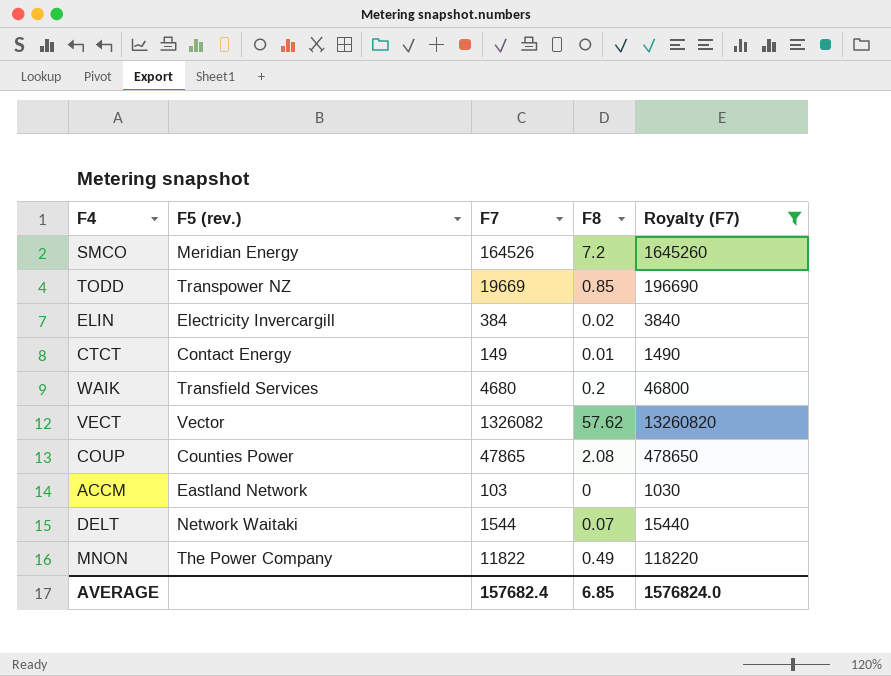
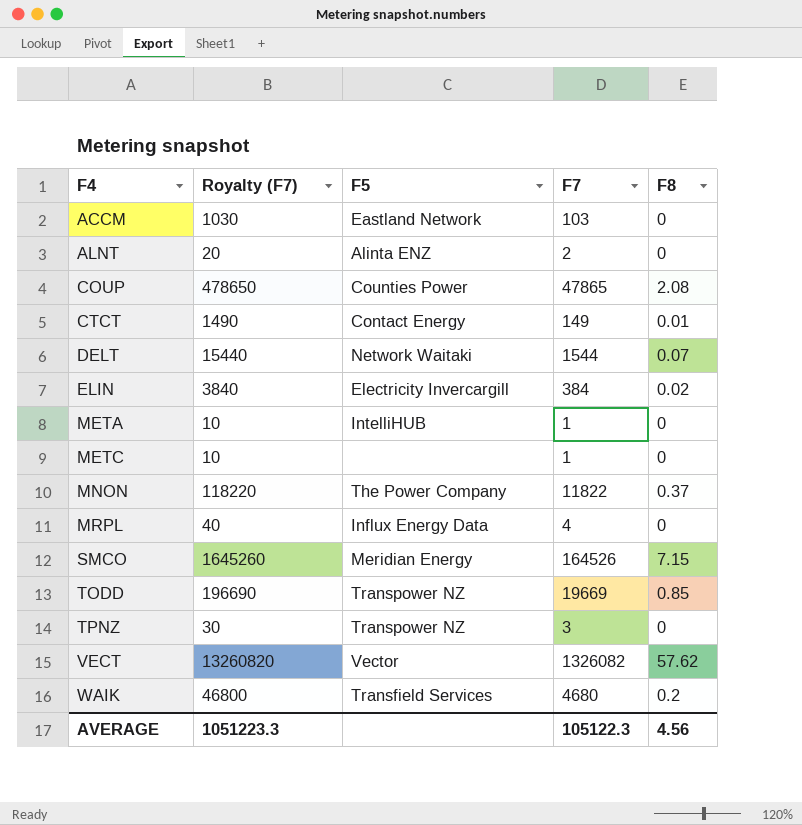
filter: Royalty (F7) >= 1030 -> none
row order: none -> F4 ascending
column Royalty (F7) | position: 5 -> 2
column name: F5 (rev.) -> F5
MNON | F8: 0.49 -> 0.37
SMCO | F8: 7.2 -> 7.15
AVERAGE | Royalty (F7): 1576824.0 -> 1051223.3
AVERAGE | F7: 157682.4 -> 105122.3
AVERAGE | F8: 6.85 -> 4.56

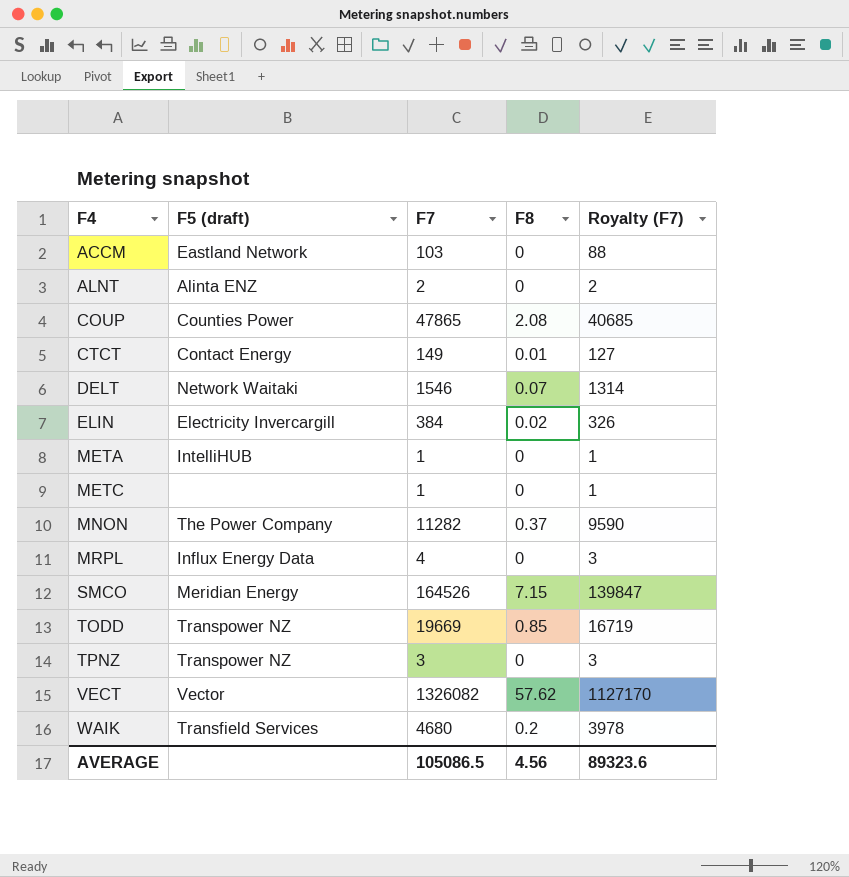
column name: F5 -> F5 (draft)
column Royalty (F7) | formula: [F7] * 10 -> [F7] * 0.85
column Royalty (F7) | position: 2 -> 5
DELT | F7: 1544 -> 1546
MNON | F7: 11822 -> 11282
AVERAGE | F7: 105122.3 -> 105086.5
AVERAGE | Royalty (F7): 1051223.3 -> 89323.6

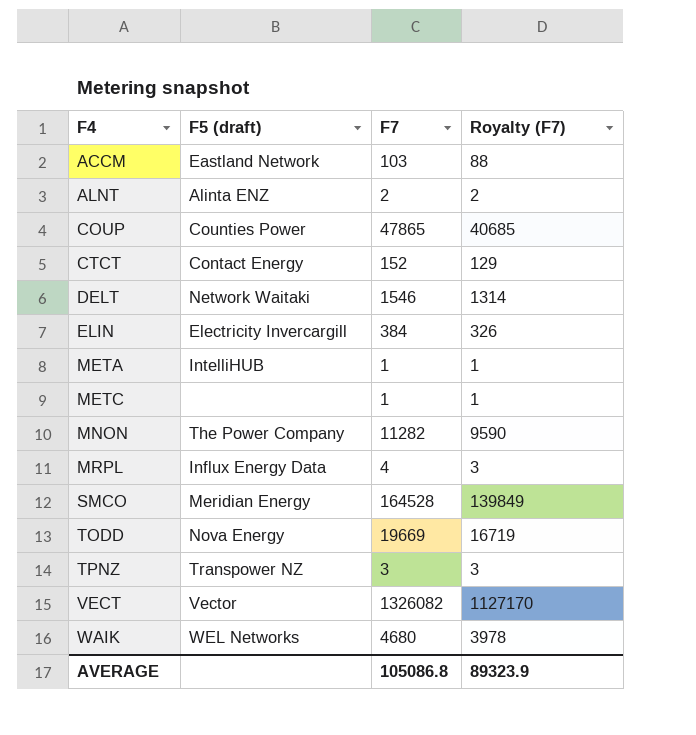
column F8 | position: 4 -> none
CTCT | F7: 149 -> 152
CTCT | Royalty (F7): 127 -> 129
SMCO | F7: 164526 -> 164528
SMCO | Royalty (F7): 139847 -> 139849
TODD | F5 (draft): Transpower NZ -> Nova Energy
WAIK | F5 (draft): Transfield Services -> WEL Networks
AVERAGE | F7: 105086.5 -> 105086.8
AVERAGE | Royalty (F7): 89323.6 -> 89323.9

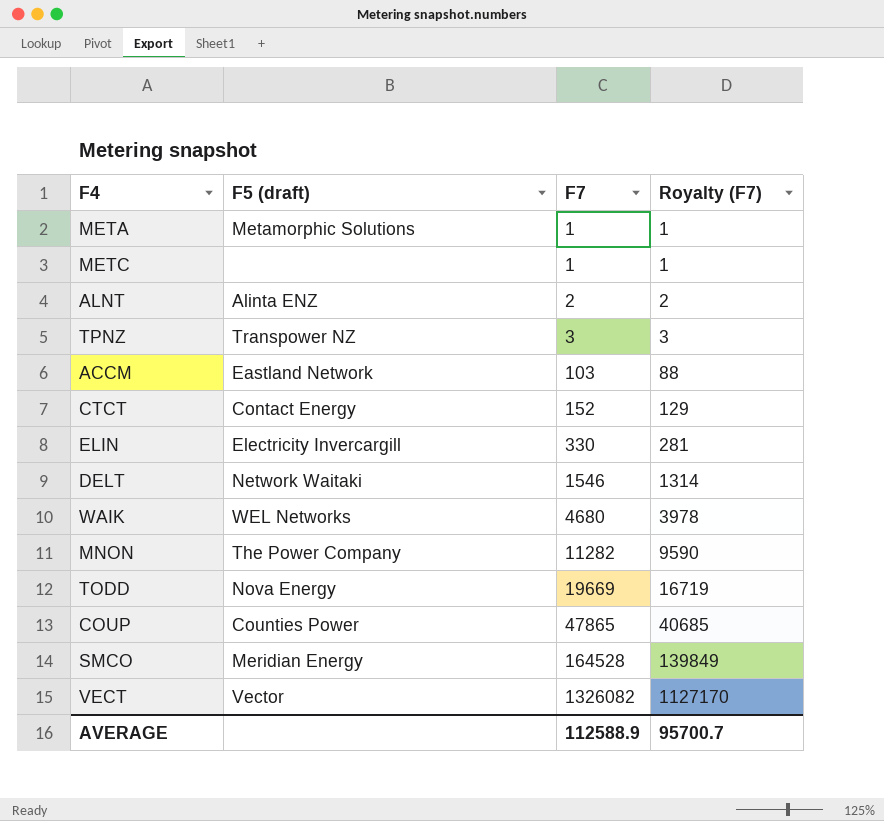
row order: F4 ascending -> F7 ascending
row MRPL: Influx Energy Data | 4 | 3 -> none
META | F5 (draft): IntelliHUB -> Metamorphic Solutions
ELIN | F7: 384 -> 330
ELIN | Royalty (F7): 326 -> 281
AVERAGE | F7: 105086.8 -> 112588.9
AVERAGE | Royalty (F7): 89323.9 -> 95700.7

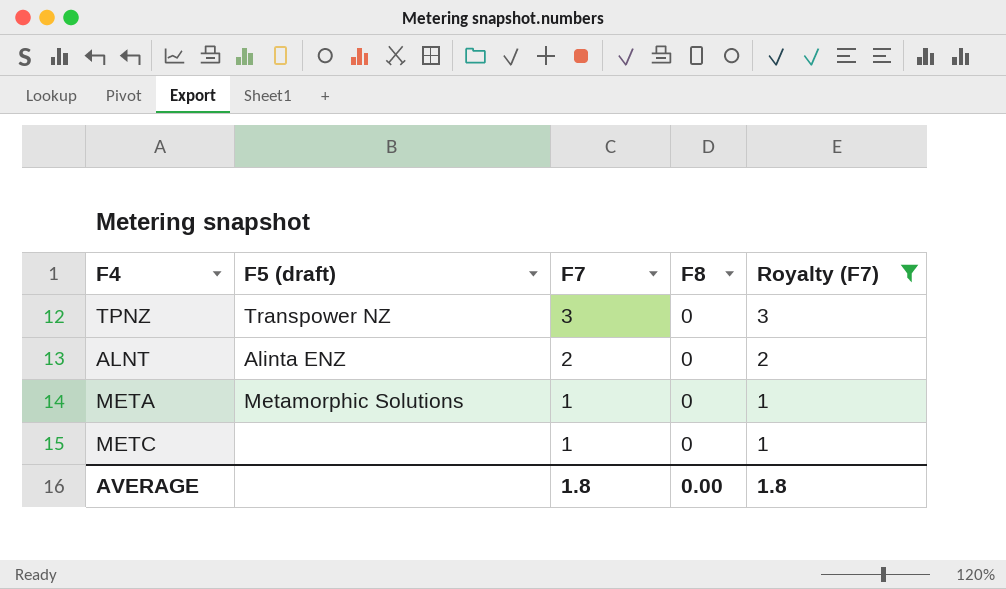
filter: none -> Royalty (F7) <= 3
row order: F7 ascending -> F7 descending
column F8 | position: none -> 4
AVERAGE | F7: 112588.9 -> 1.8
AVERAGE | Royalty (F7): 95700.7 -> 1.8

